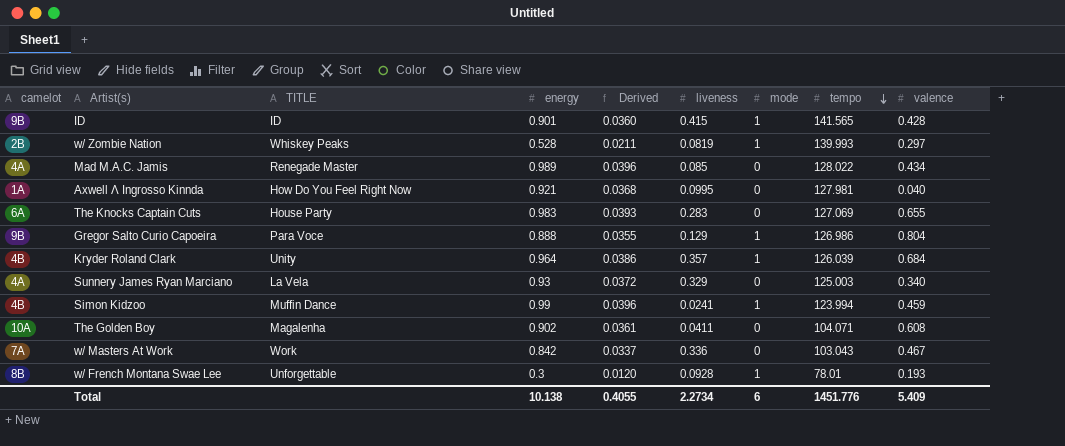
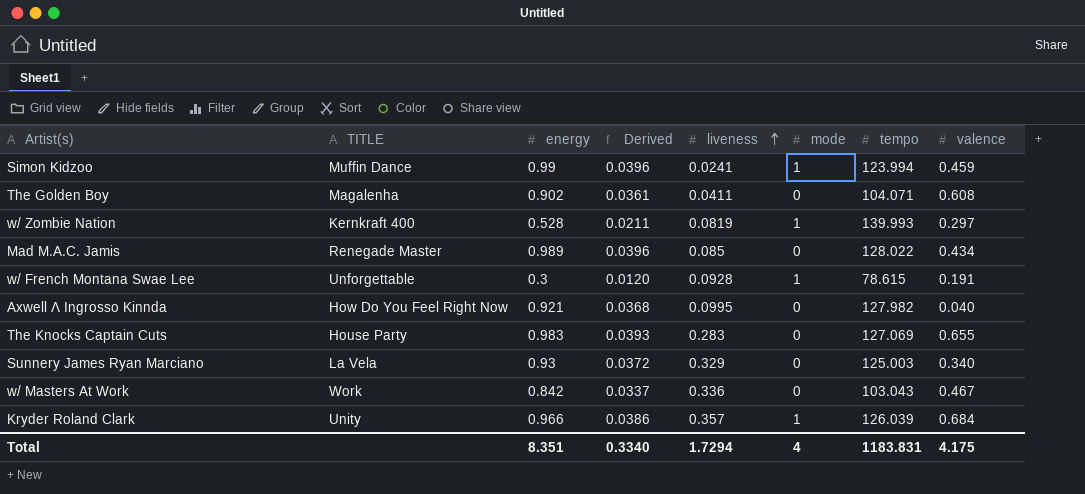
row order: tempo descending -> liveness ascending
column camelot | position: 1 -> none
row ID: 9B | ID | 0.901 | 0.0360 | 0.415 | 1 | 141.565 | 0.428 -> none
row Gregor Salto Curio Capoeira: 9B | Para Voce | 0.888 | 0.0355 | 0.129 | 1 | 126.986 | 0.804 -> none
w/ Zombie Nation | TITLE: Whiskey Peaks -> Kernkraft 400
w/ French Montana Swae Lee | tempo: 78.01 -> 78.615
w/ French Montana Swae Lee | valence: 0.193 -> 0.191
Axwell Λ Ingrosso Kinnda | tempo: 127.981 -> 127.982
Kryder Roland Clark | energy: 0.964 -> 0.966
Total | energy: 10.138 -> 8.351
Total | Derived: 0.4055 -> 0.3340
Total | liveness: 2.2734 -> 1.7294
Total | mode: 6 -> 4
Total | tempo: 1451.776 -> 1183.831
Total | valence: 5.409 -> 4.175

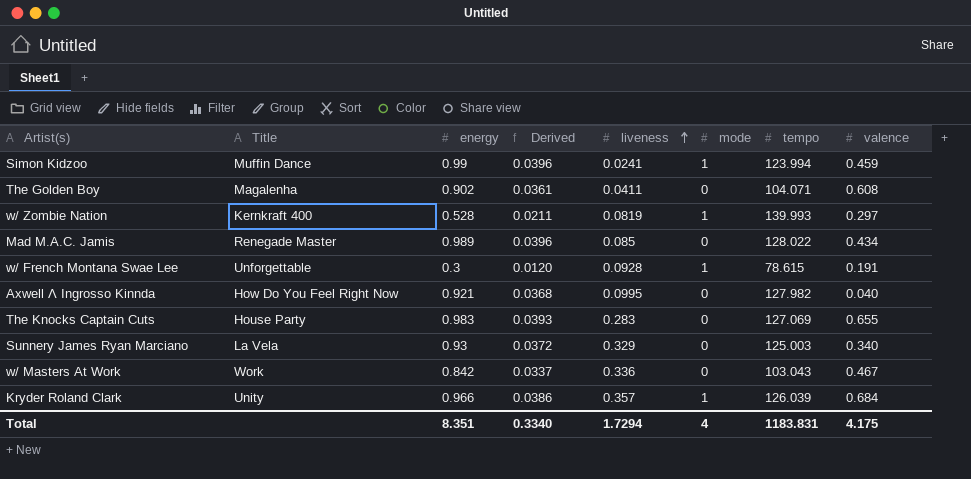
column name: TITLE -> Title

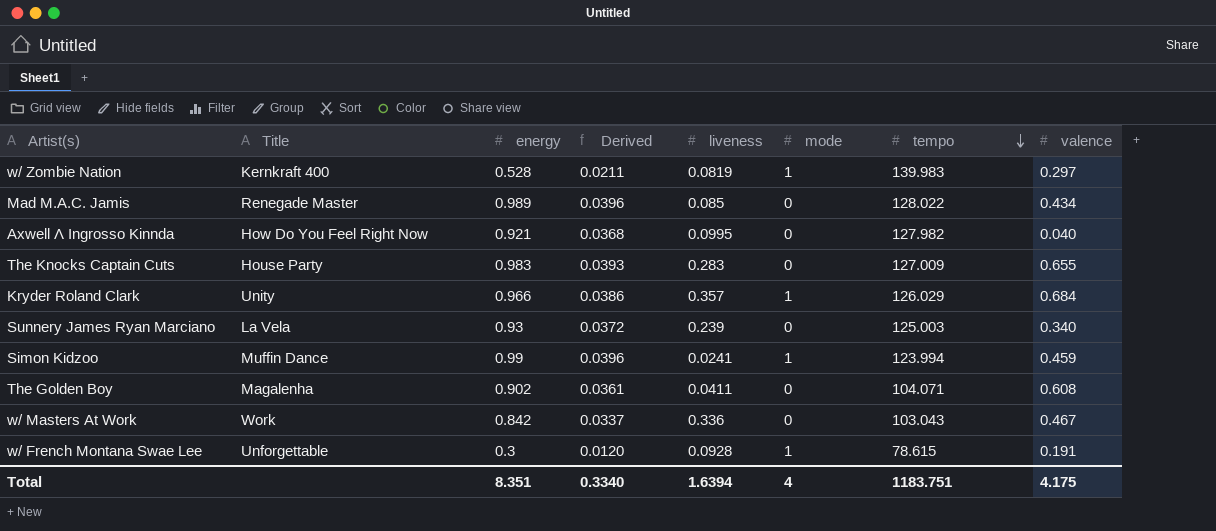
row order: liveness ascending -> tempo descending
w/ Zombie Nation | tempo: 139.993 -> 139.983
The Knocks Captain Cuts | tempo: 127.069 -> 127.009
Kryder Roland Clark | tempo: 126.039 -> 126.029
Sunnery James Ryan Marciano | liveness: 0.329 -> 0.239
Total | liveness: 1.7294 -> 1.6394
Total | tempo: 1183.831 -> 1183.751

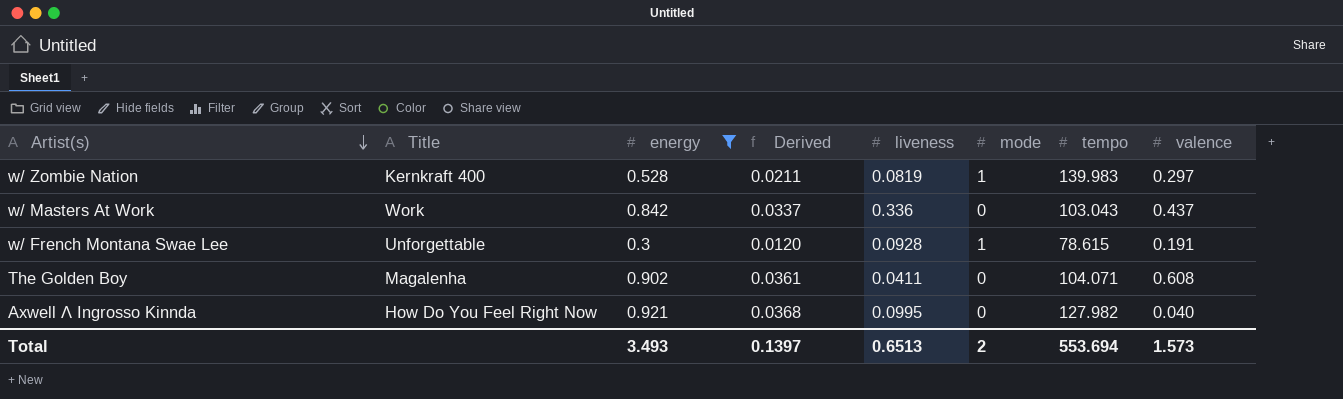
filter: none -> energy <= 0.921
row order: tempo descending -> Artist(s) descending
w/ Masters At Work | valence: 0.467 -> 0.437
Total | energy: 8.351 -> 3.493
Total | Derived: 0.3340 -> 0.1397
Total | liveness: 1.6394 -> 0.6513
Total | mode: 4 -> 2
Total | tempo: 1183.751 -> 553.694
Total | valence: 4.175 -> 1.573

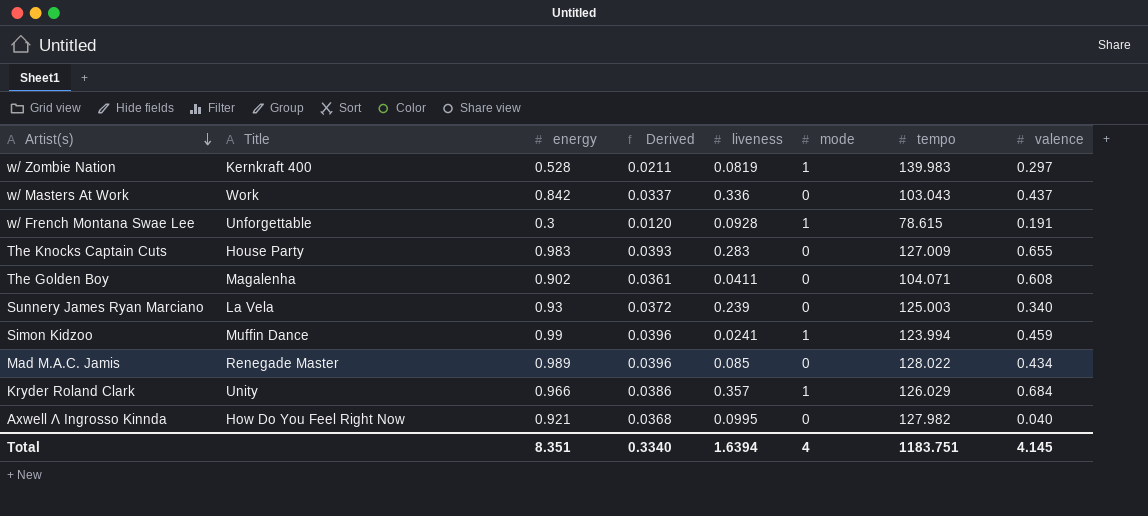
filter: energy <= 0.921 -> none
Total | energy: 3.493 -> 8.351
Total | Derived: 0.1397 -> 0.3340
Total | liveness: 0.6513 -> 1.6394
Total | mode: 2 -> 4
Total | tempo: 553.694 -> 1183.751
Total | valence: 1.573 -> 4.145

